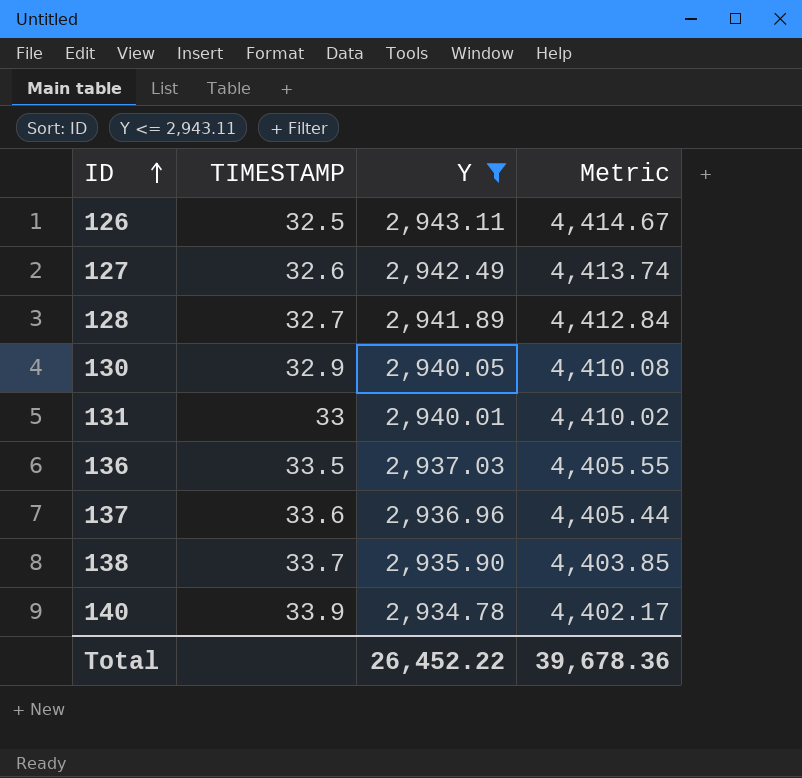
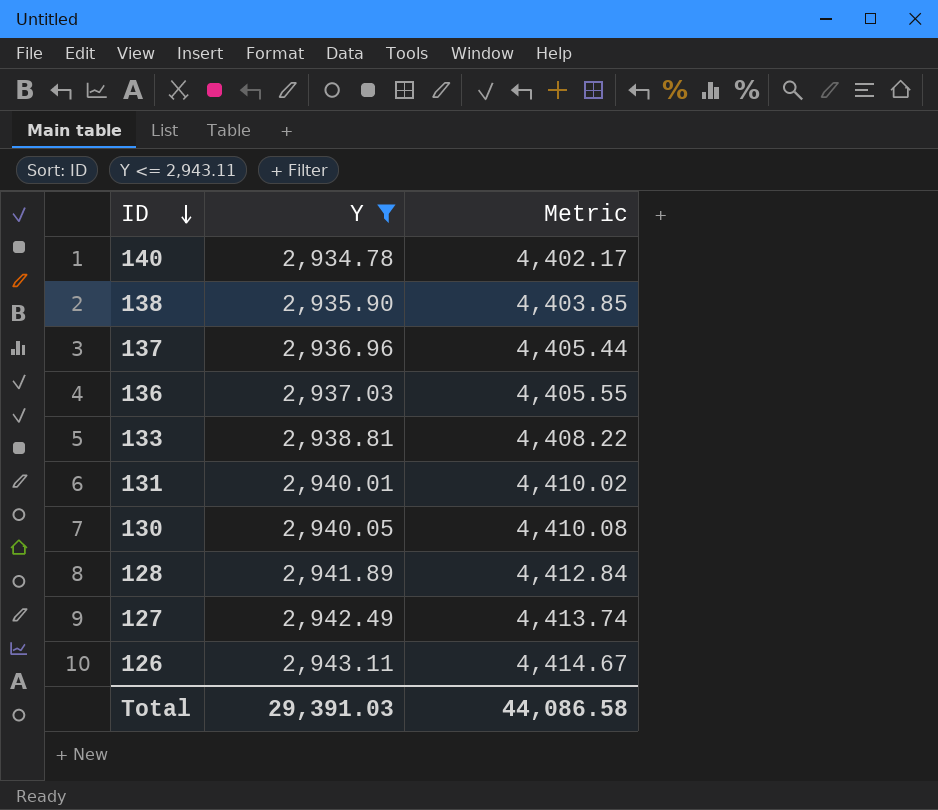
row order: ID ascending -> ID descending
column TIMESTAMP | position: 2 -> none
row 133: none -> 2,938.81 | 4,408.22
Total | Y: 26,452.22 -> 29,391.03
Total | Metric: 39,678.36 -> 44,086.58

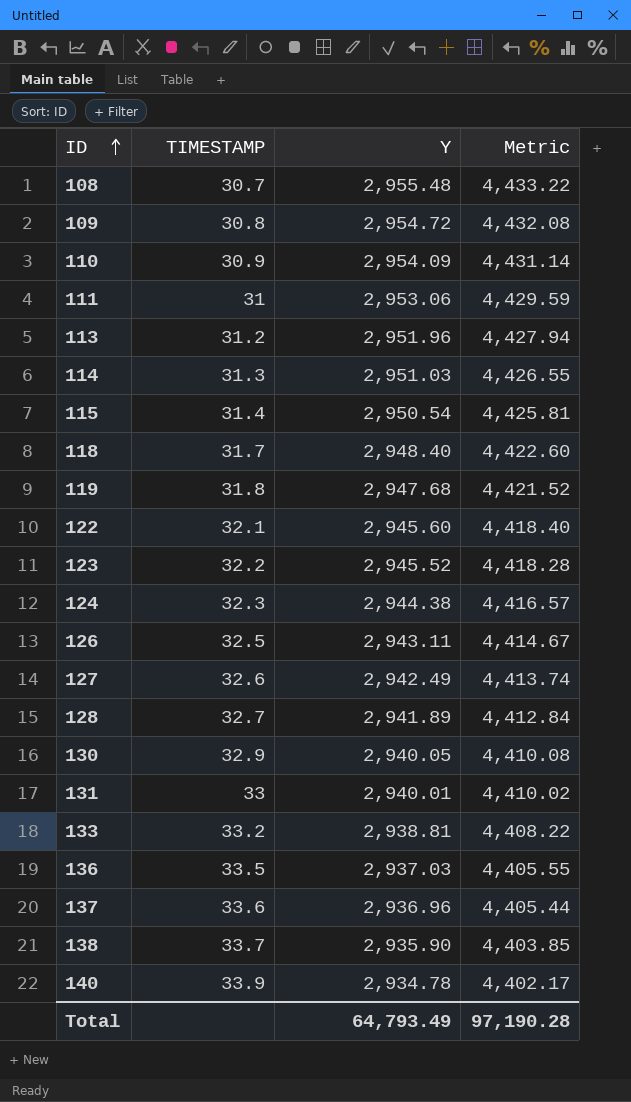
filter: Y <= 2,943.11 -> none
row order: ID descending -> ID ascending
column TIMESTAMP | position: none -> 2
Total | Y: 29,391.03 -> 64,793.49
Total | Metric: 44,086.58 -> 97,190.28

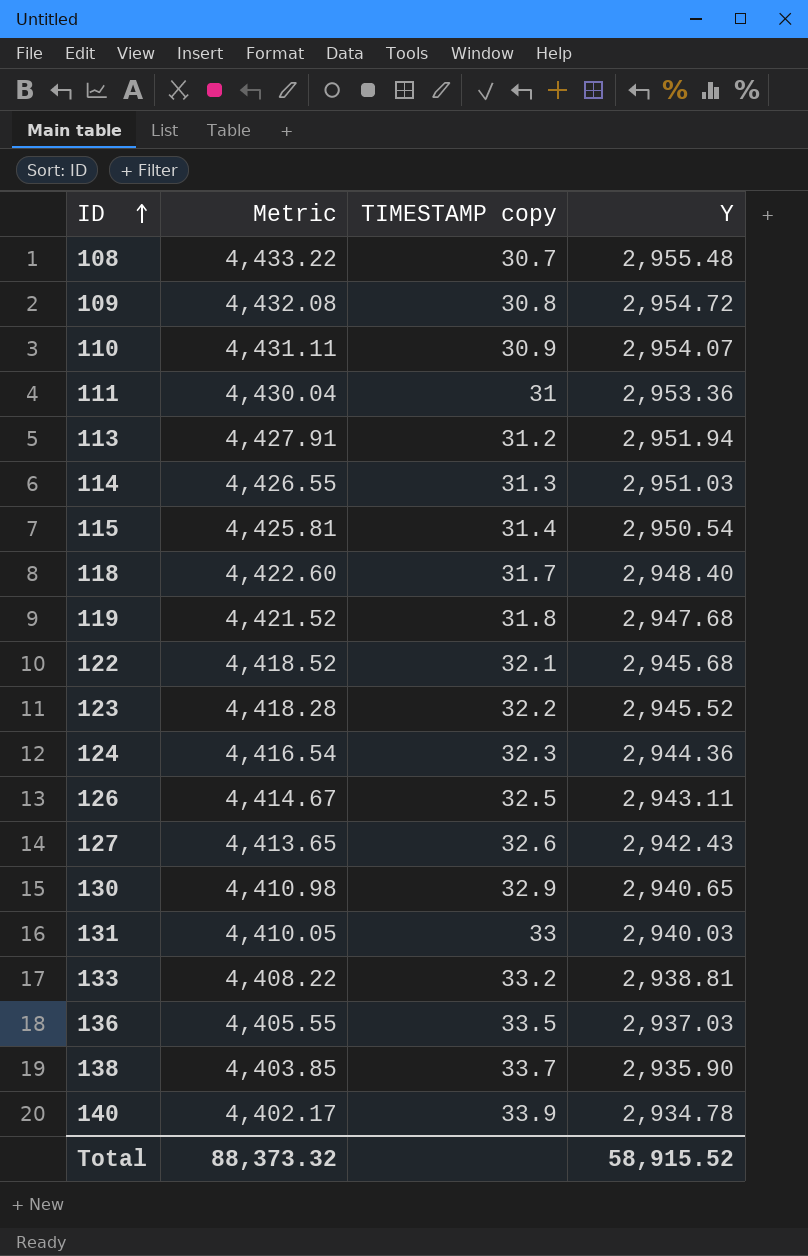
column Metric | position: 4 -> 2
column name: TIMESTAMP -> TIMESTAMP copy
row 128: 32.7 | 2,941.89 | 4,412.84 -> none
row 137: 33.6 | 2,936.96 | 4,405.44 -> none
110 | Metric: 4,431.14 -> 4,431.11
110 | Y: 2,954.09 -> 2,954.07
111 | Metric: 4,429.59 -> 4,430.04
111 | Y: 2,953.06 -> 2,953.36
113 | Metric: 4,427.94 -> 4,427.91
113 | Y: 2,951.96 -> 2,951.94
122 | Metric: 4,418.40 -> 4,418.52
122 | Y: 2,945.60 -> 2,945.68
124 | Metric: 4,416.57 -> 4,416.54
124 | Y: 2,944.38 -> 2,944.36
127 | Metric: 4,413.74 -> 4,413.65
127 | Y: 2,942.49 -> 2,942.43
130 | Metric: 4,410.08 -> 4,410.98
130 | Y: 2,940.05 -> 2,940.65
131 | Metric: 4,410.02 -> 4,410.05
131 | Y: 2,940.01 -> 2,940.03
Total | Metric: 97,190.28 -> 88,373.32
Total | Y: 64,793.49 -> 58,915.52

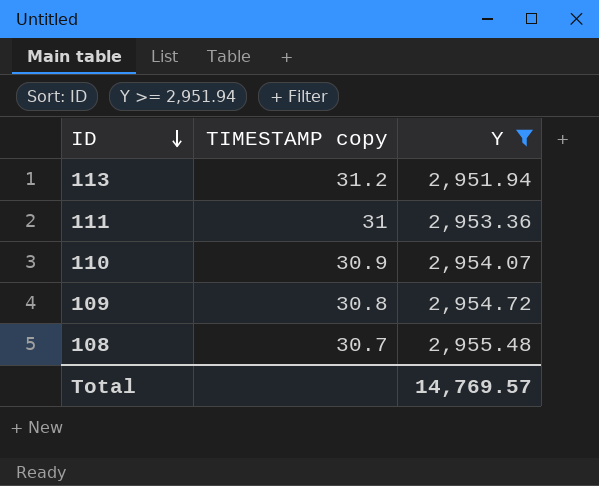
filter: none -> Y >= 2,951.94
row order: ID ascending -> ID descending
column Metric | formula: [Y] * 1.5 -> none
Total | Y: 58,915.52 -> 14,769.57

